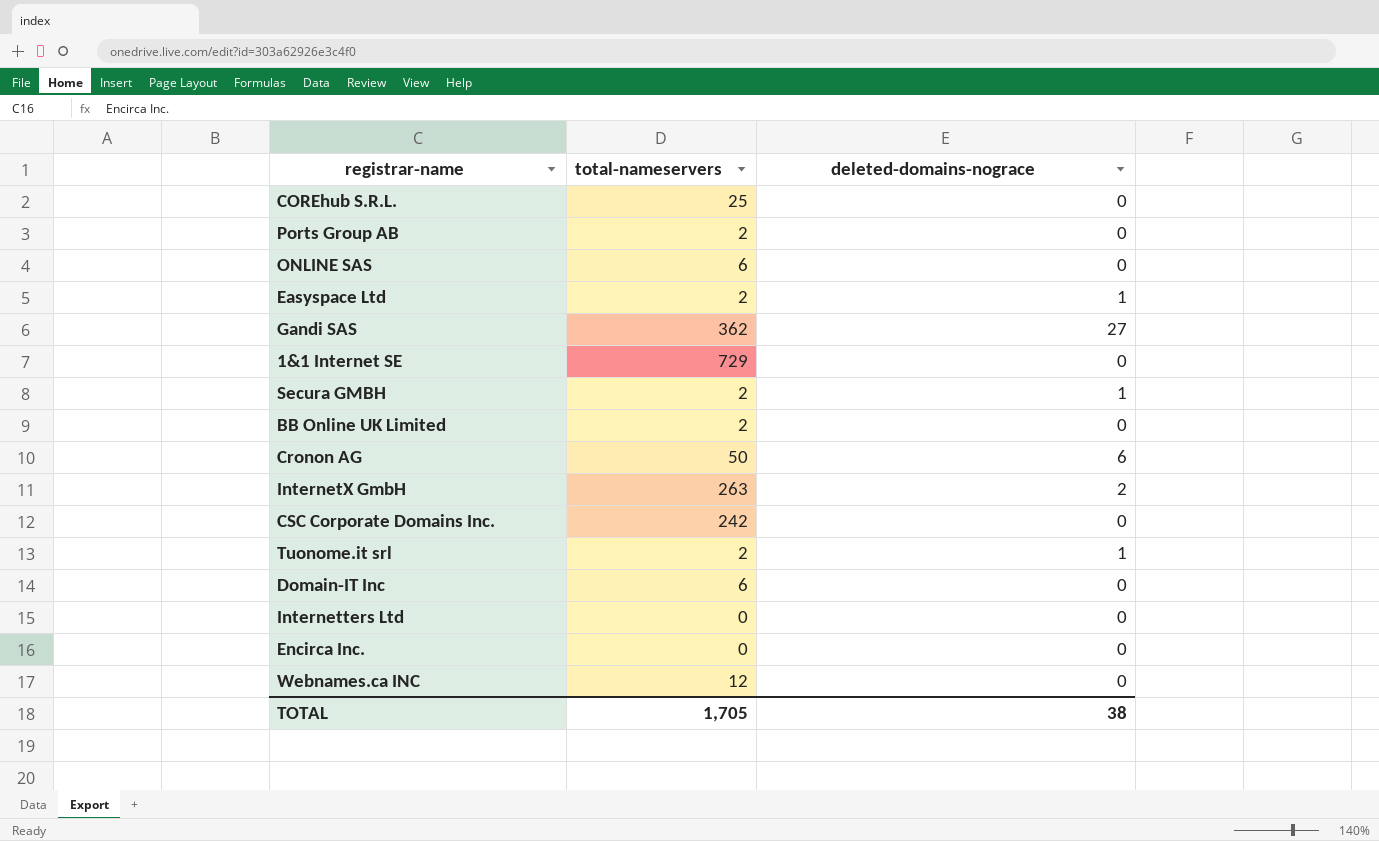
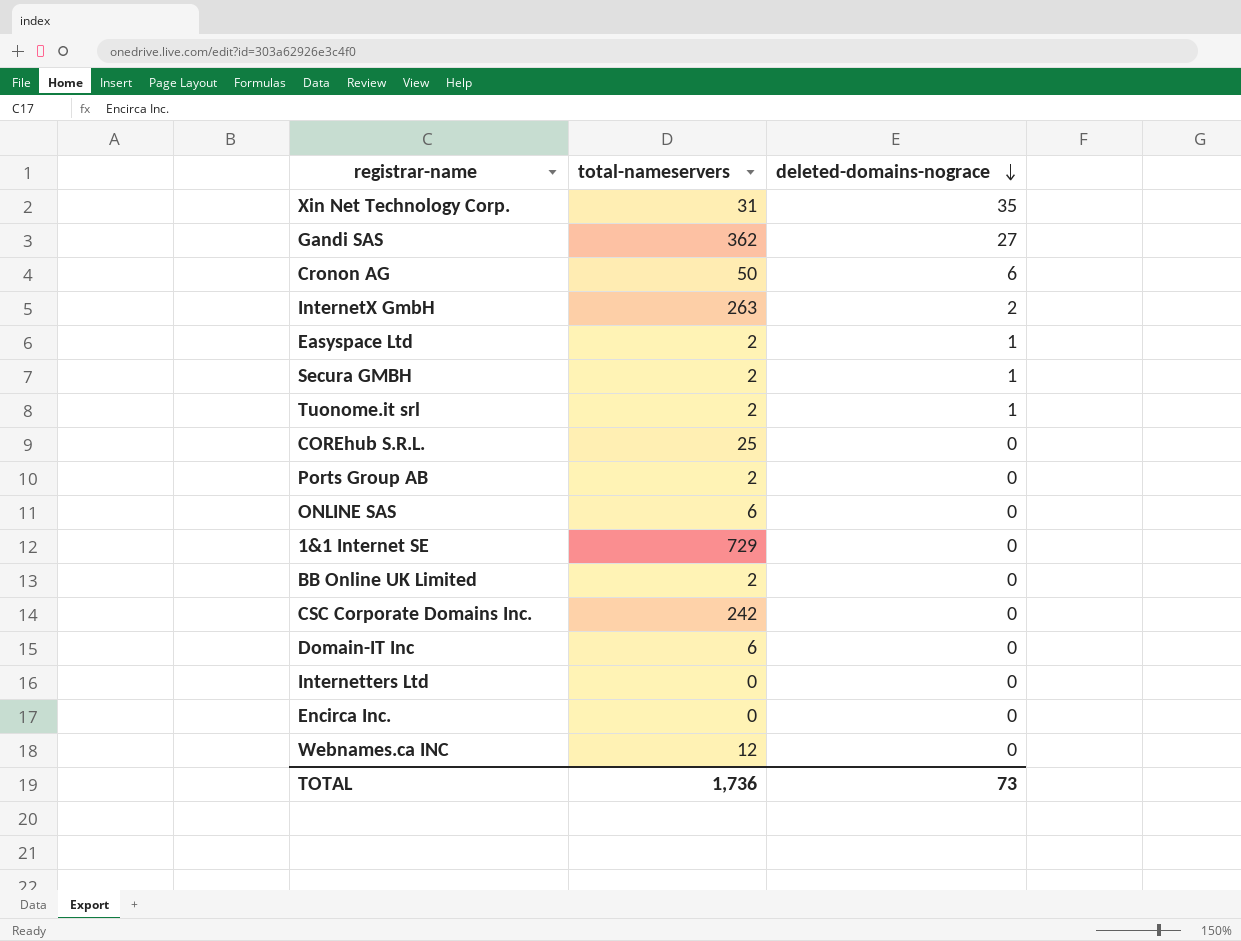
row order: none -> deleted-domains-nograce descending
row Xin Net Technology Corp.: none -> 31 | 35
TOTAL | total-nameservers: 1,705 -> 1,736
TOTAL | deleted-domains-nograce: 38 -> 73

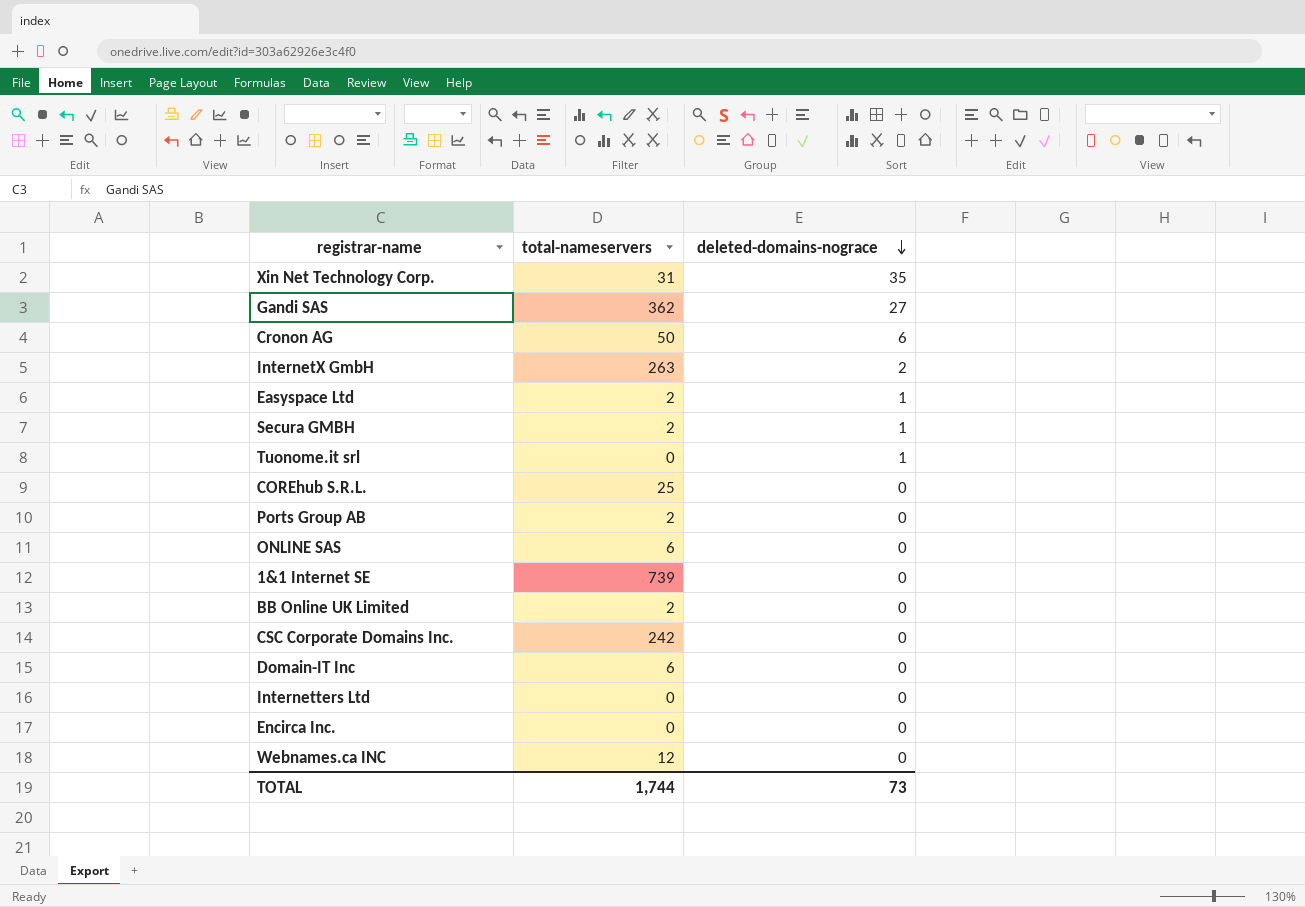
Tuonome.it srl | total-nameservers: 2 -> 0
1&1 Internet SE | total-nameservers: 729 -> 739
TOTAL | total-nameservers: 1,736 -> 1,744

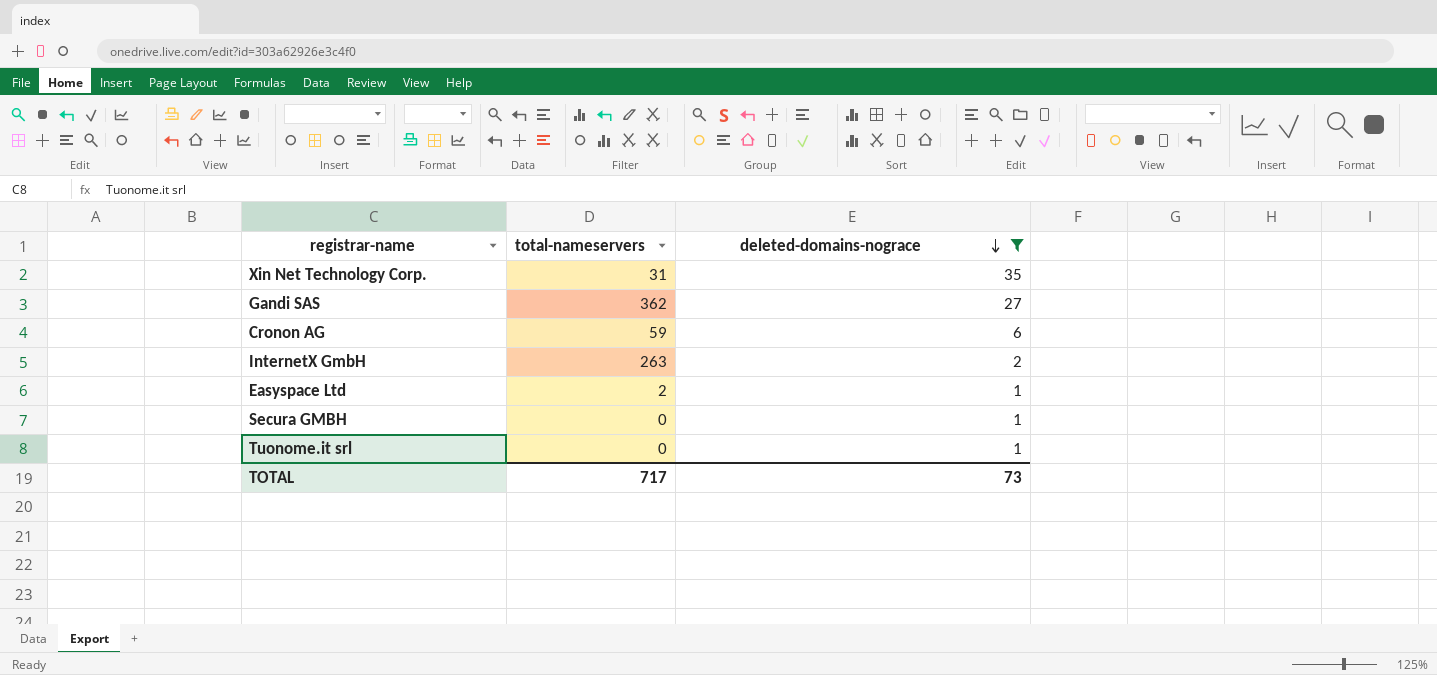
filter: none -> deleted-domains-nograce != 0
Cronon AG | total-nameservers: 50 -> 59
Secura GMBH | total-nameservers: 2 -> 0
TOTAL | total-nameservers: 1,744 -> 717

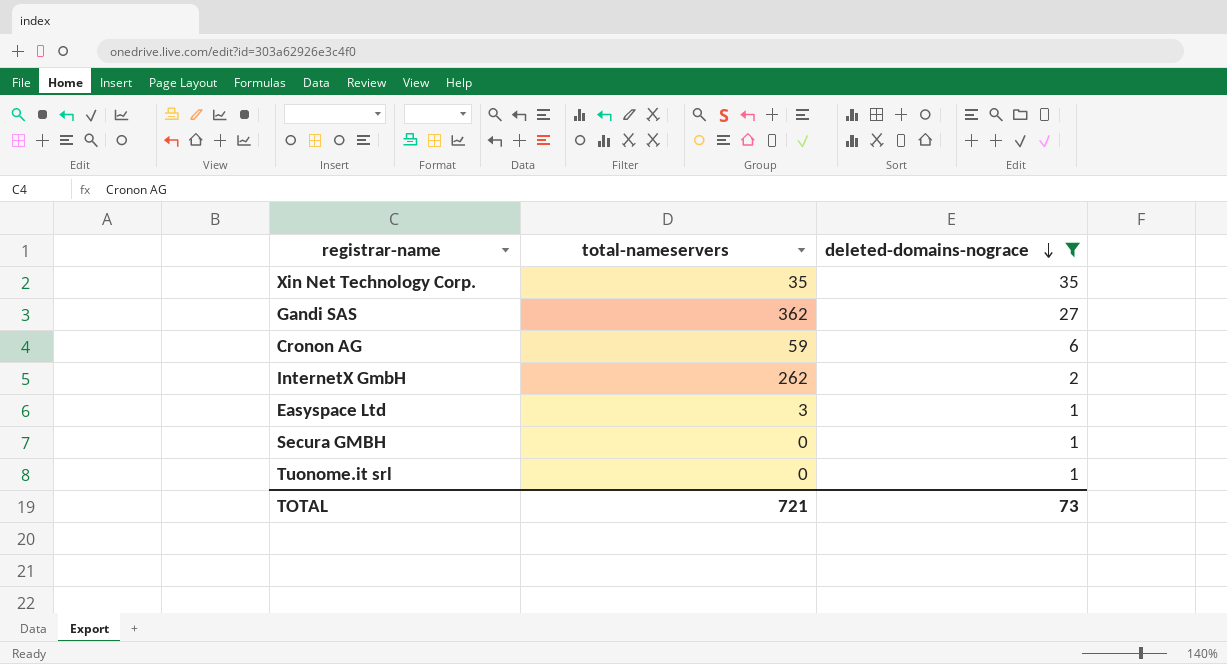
Xin Net Technology Corp. | total-nameservers: 31 -> 35
InternetX GmbH | total-nameservers: 263 -> 262
Easyspace Ltd | total-nameservers: 2 -> 3
TOTAL | total-nameservers: 717 -> 721

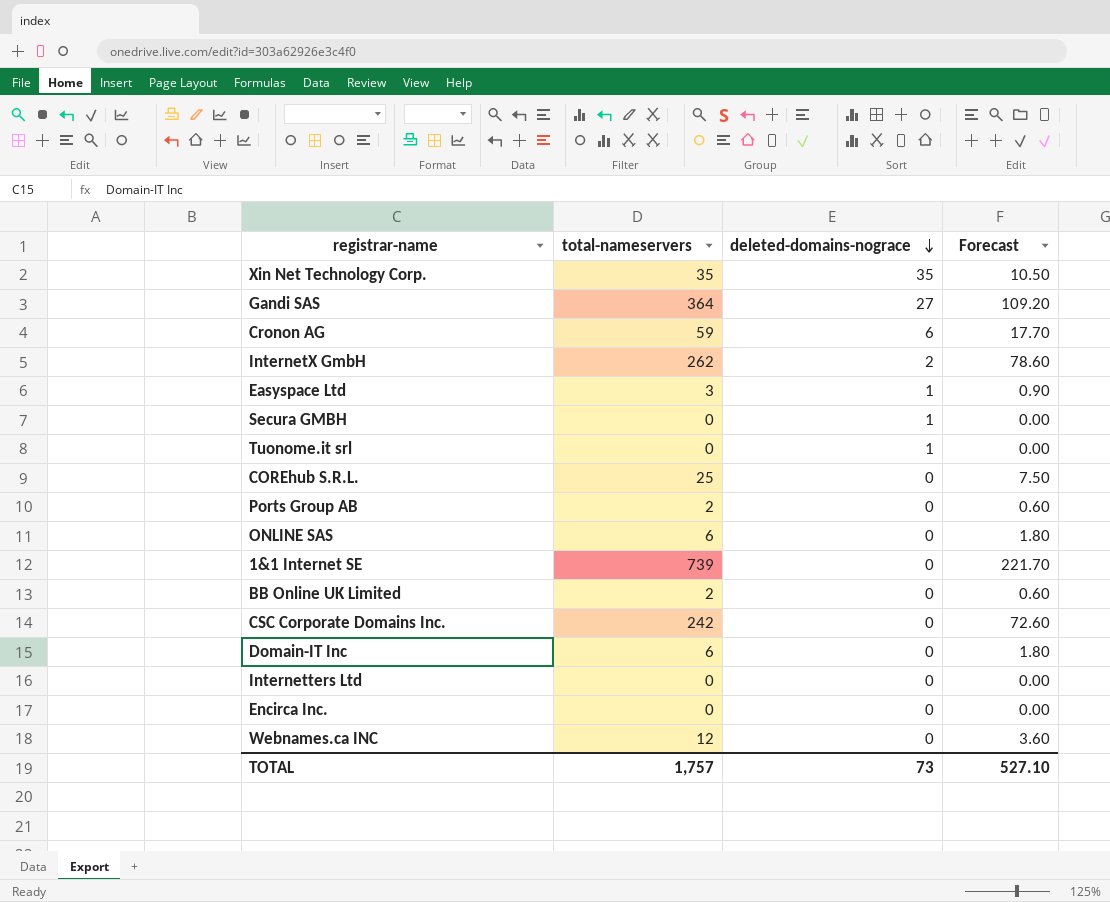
filter: deleted-domains-nograce != 0 -> none
column Forecast | formula: none -> [total-nameservers] * 0.3
Gandi SAS | total-nameservers: 362 -> 364
TOTAL | total-nameservers: 721 -> 1,757

